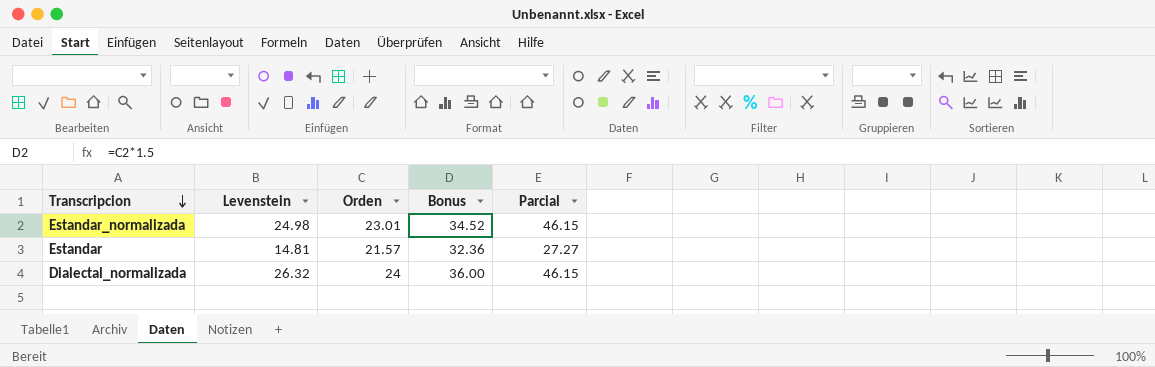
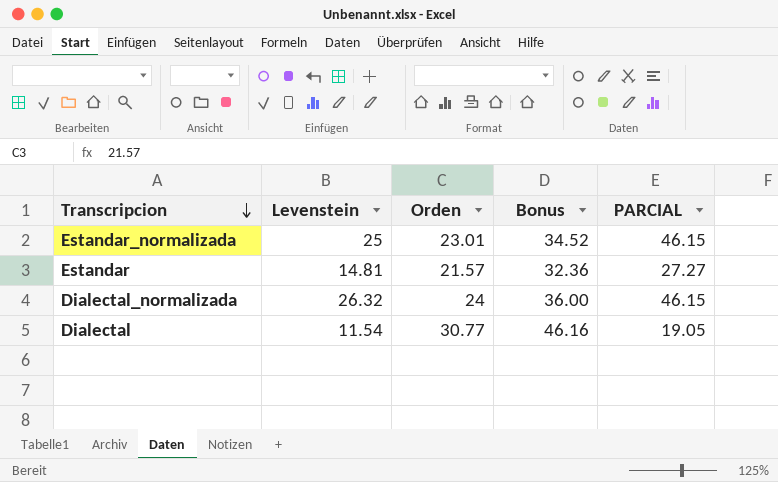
column name: Parcial -> PARCIAL
Estandar_normalizada | Levenstein: 24.98 -> 25
row Dialectal: none -> 11.54 | 30.77 | 46.16 | 19.05

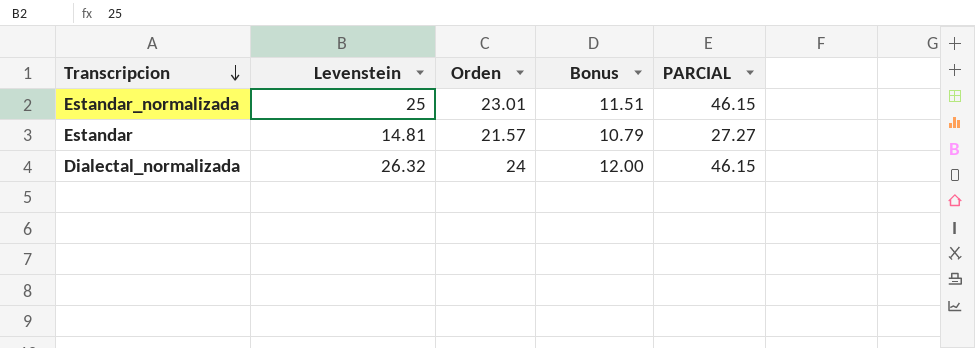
column Bonus | formula: [Orden] * 1.5 -> [Orden] * 0.5
row Dialectal: 11.54 | 30.77 | 46.16 | 19.05 -> none

